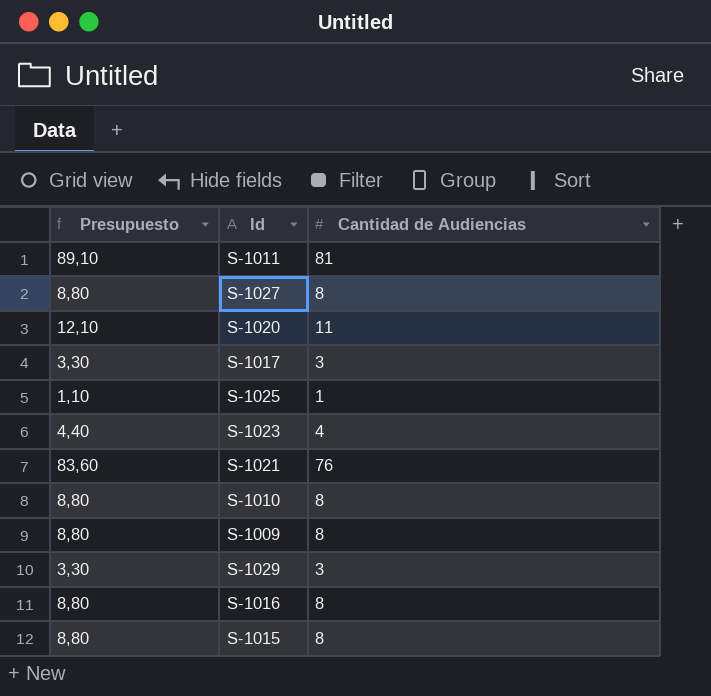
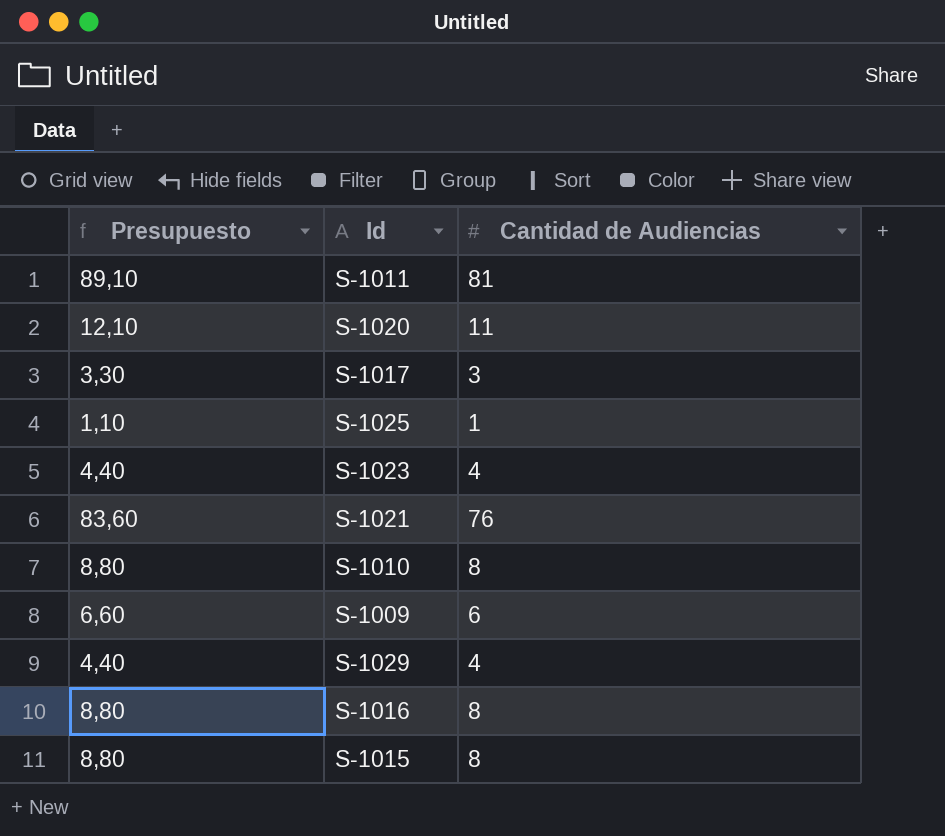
row S-1027: 8,80 | 8 -> none
S-1009 | Presupuesto: 8,80 -> 6,60
S-1009 | Cantidad de Audiencias: 8 -> 6
S-1029 | Presupuesto: 3,30 -> 4,40
S-1029 | Cantidad de Audiencias: 3 -> 4

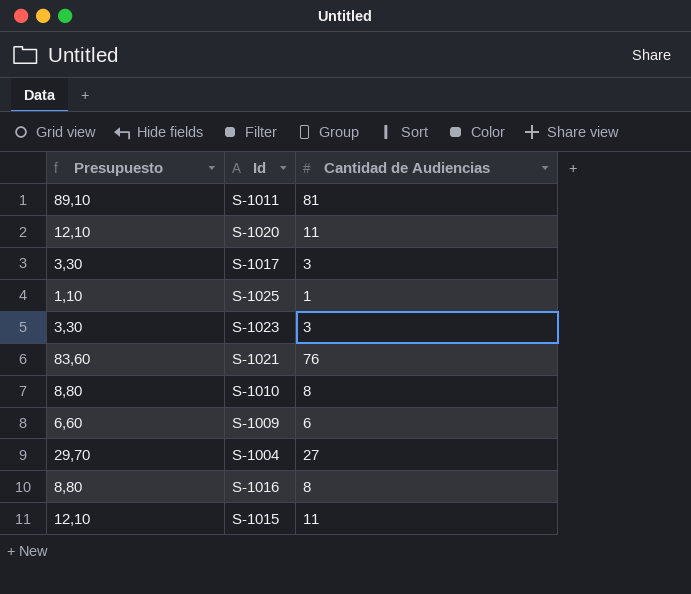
row S-1029: 4,40 | 4 -> none
S-1023 | Presupuesto: 4,40 -> 3,30
S-1023 | Cantidad de Audiencias: 4 -> 3
row S-1004: none -> 29,70 | 27
S-1015 | Presupuesto: 8,80 -> 12,10
S-1015 | Cantidad de Audiencias: 8 -> 11

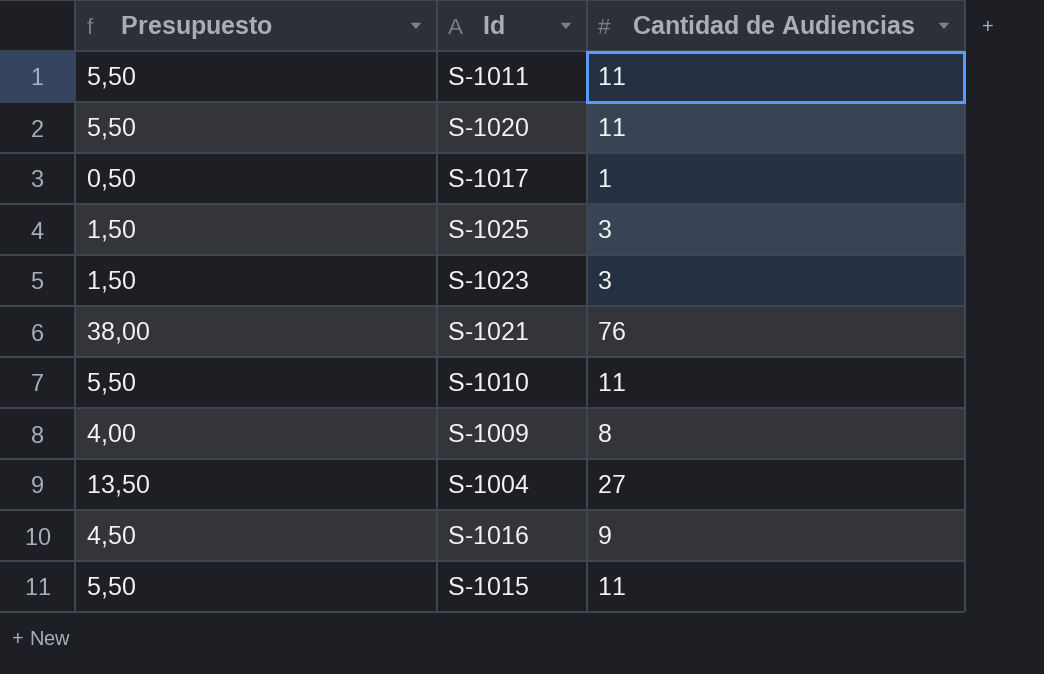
column Presupuesto | formula: [Cantidad de Audiencias] * 1,1 -> [Cantidad de Audiencias] * 0,5
S-1011 | Cantidad de Audiencias: 81 -> 11
S-1017 | Cantidad de Audiencias: 3 -> 1
S-1025 | Cantidad de Audiencias: 1 -> 3
S-1010 | Cantidad de Audiencias: 8 -> 11
S-1009 | Cantidad de Audiencias: 6 -> 8
S-1016 | Cantidad de Audiencias: 8 -> 9

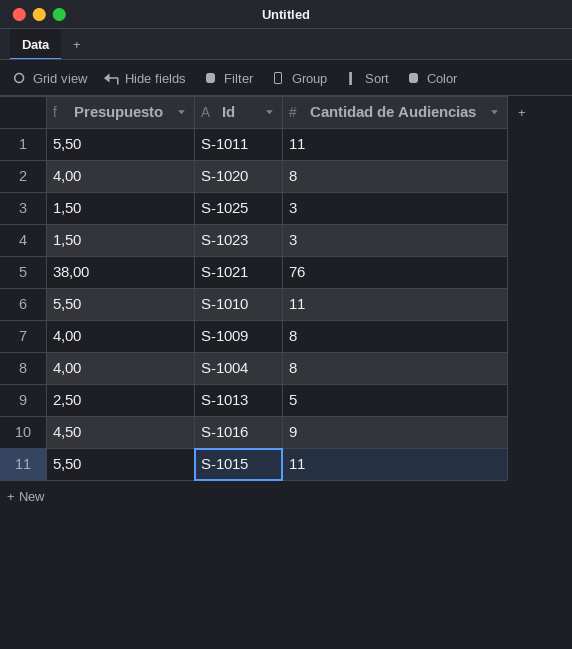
row S-1017: 0,50 | 1 -> none
S-1020 | Presupuesto: 5,50 -> 4,00
S-1020 | Cantidad de Audiencias: 11 -> 8
S-1004 | Presupuesto: 13,50 -> 4,00
S-1004 | Cantidad de Audiencias: 27 -> 8
row S-1013: none -> 2,50 | 5

